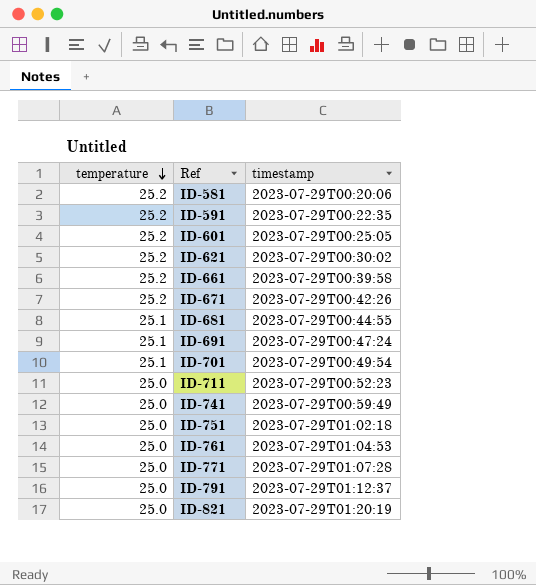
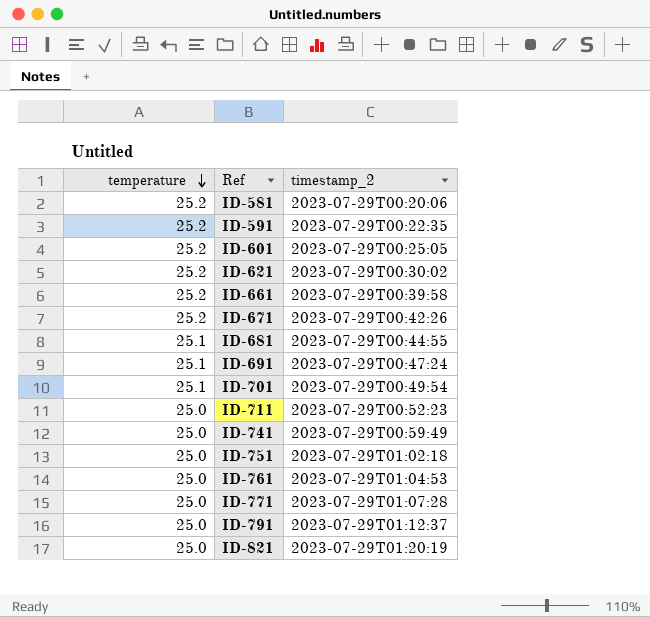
column name: timestamp -> timestamp_2

